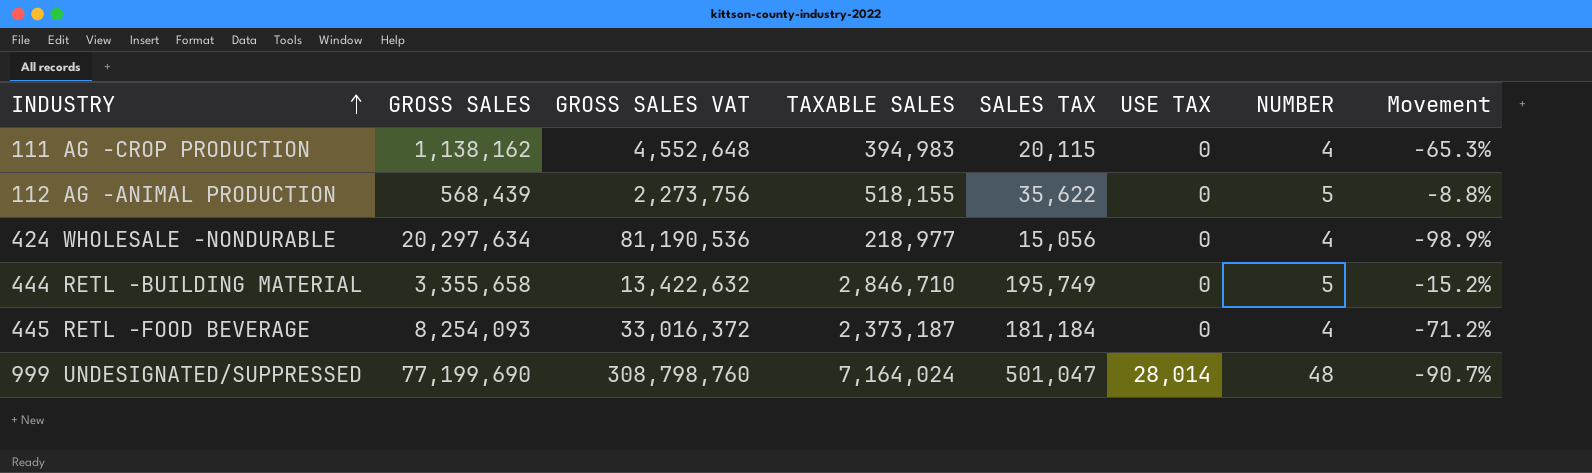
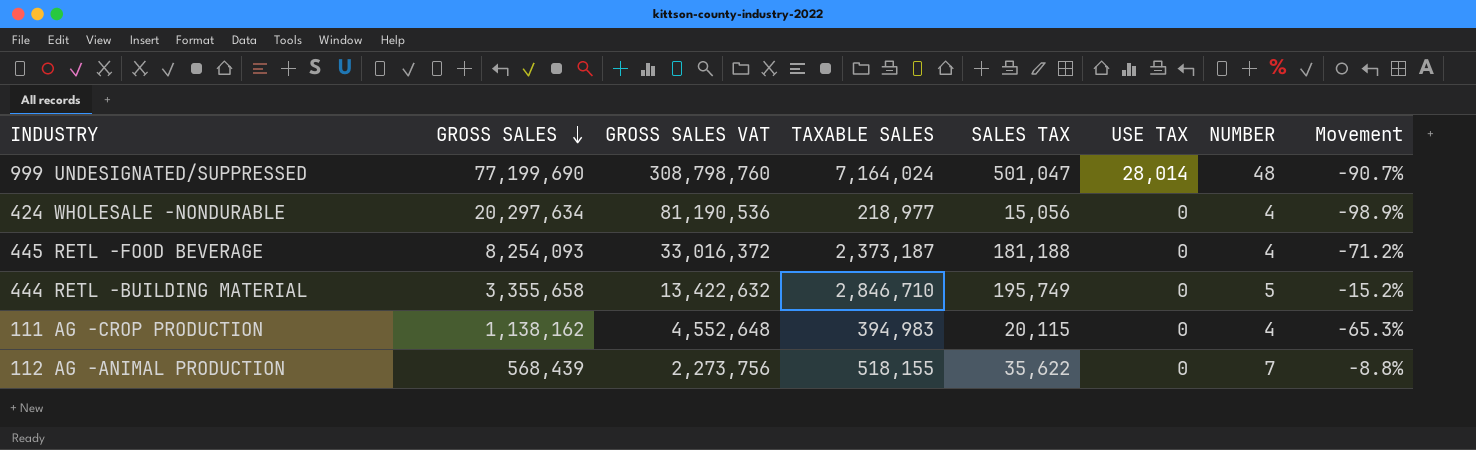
row order: INDUSTRY ascending -> GROSS SALES descending
445 RETL -FOOD BEVERAGE | SALES TAX: 181,184 -> 181,188
112 AG -ANIMAL PRODUCTION | NUMBER: 5 -> 7

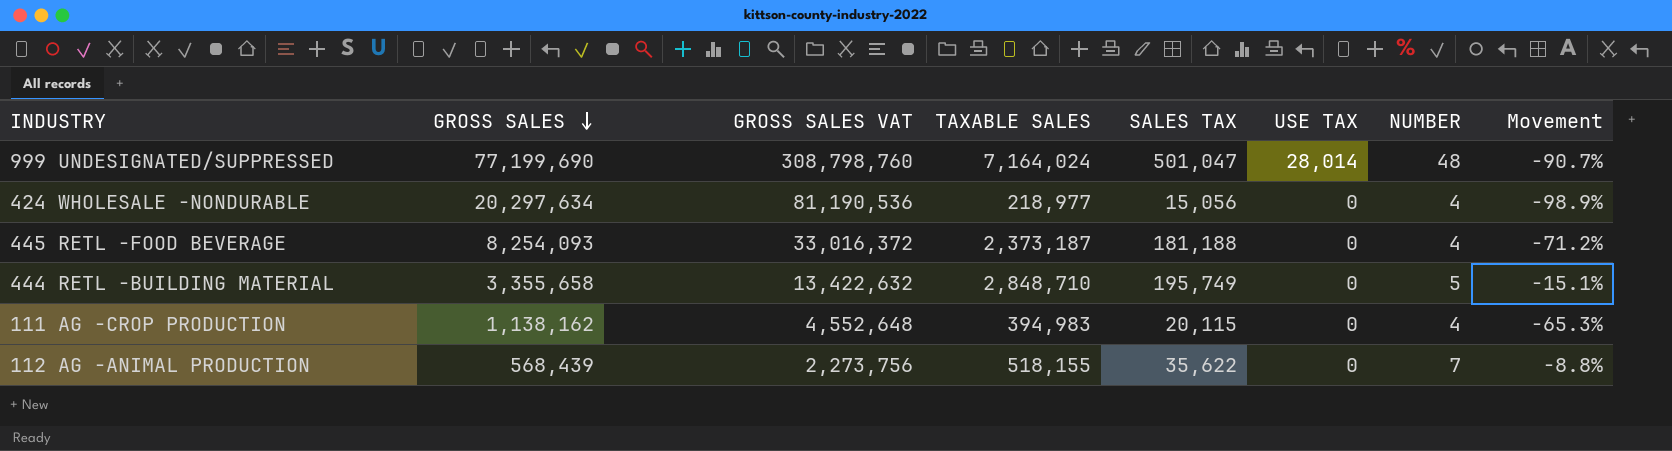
444 RETL -BUILDING MATERIAL | TAXABLE SALES: 2,846,710 -> 2,848,710
444 RETL -BUILDING MATERIAL | Movement: -15.2% -> -15.1%

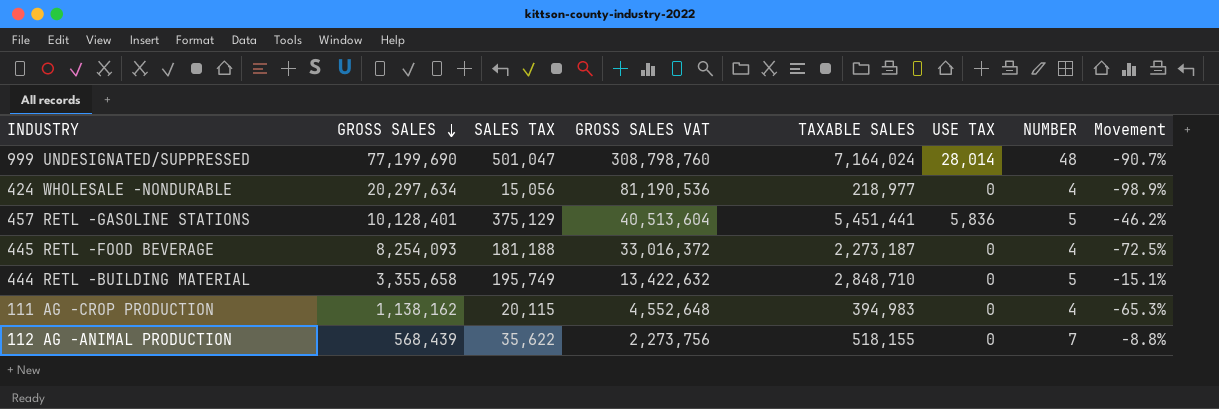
column SALES TAX | position: 5 -> 3
row 457 RETL -GASOLINE STATIONS: none -> 10,128,401 | 375,129 | 40,513,604 | 5,451,441 | 5,836 | 5 | -46.2%
445 RETL -FOOD BEVERAGE | TAXABLE SALES: 2,373,187 -> 2,273,187
445 RETL -FOOD BEVERAGE | Movement: -71.2% -> -72.5%

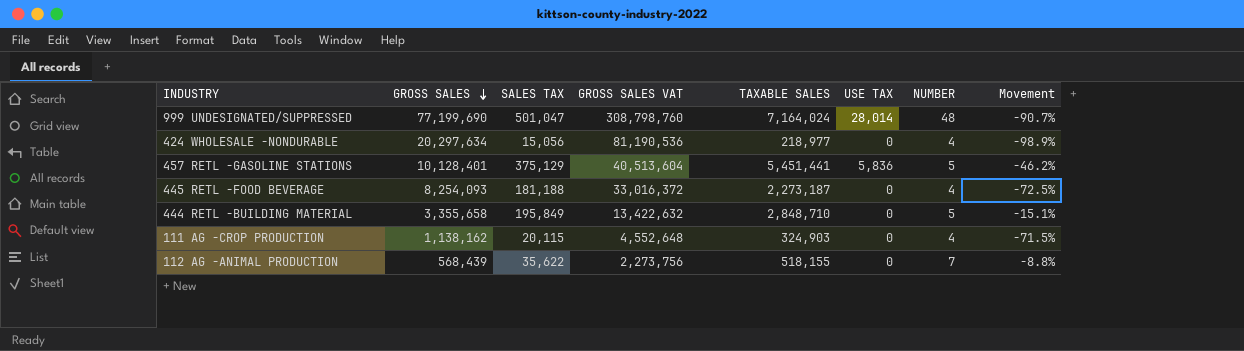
444 RETL -BUILDING MATERIAL | SALES TAX: 195,749 -> 195,849
111 AG -CROP PRODUCTION | TAXABLE SALES: 394,983 -> 324,903
111 AG -CROP PRODUCTION | Movement: -65.3% -> -71.5%

